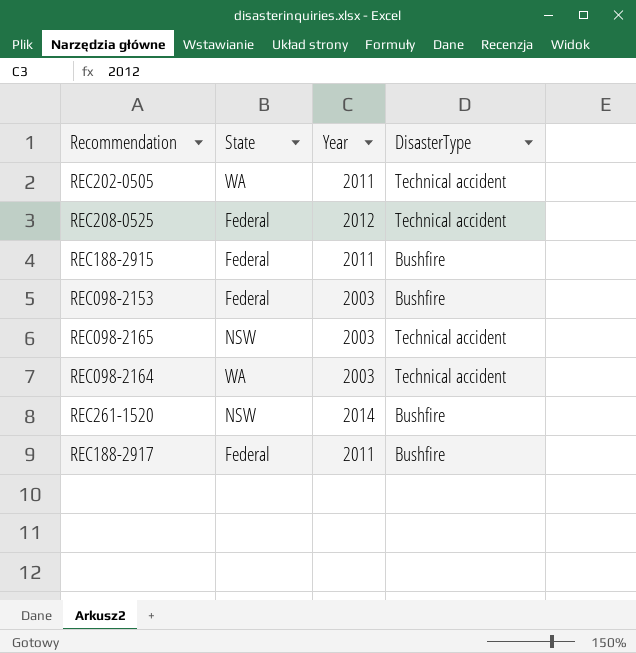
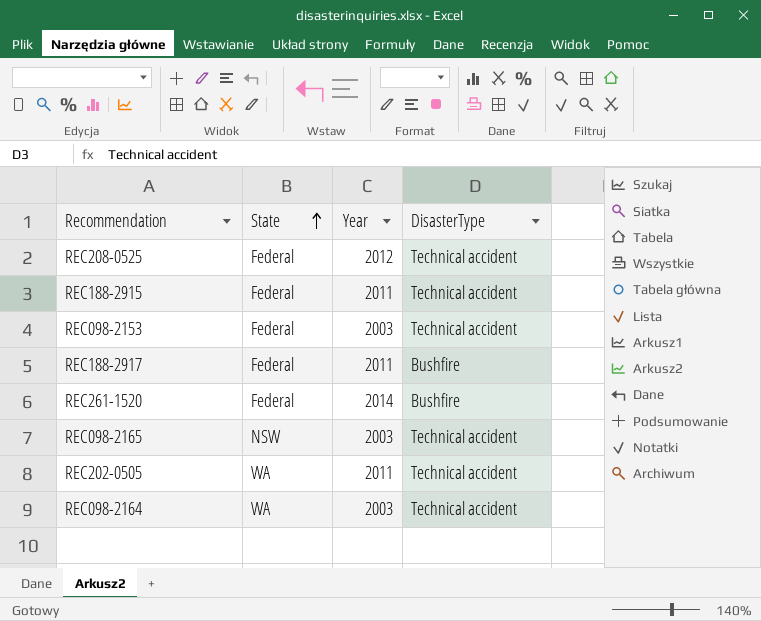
row order: none -> State ascending
REC188-2915 | DisasterType: Bushfire -> Technical accident
REC098-2153 | DisasterType: Bushfire -> Technical accident
REC261-1520 | State: NSW -> Federal

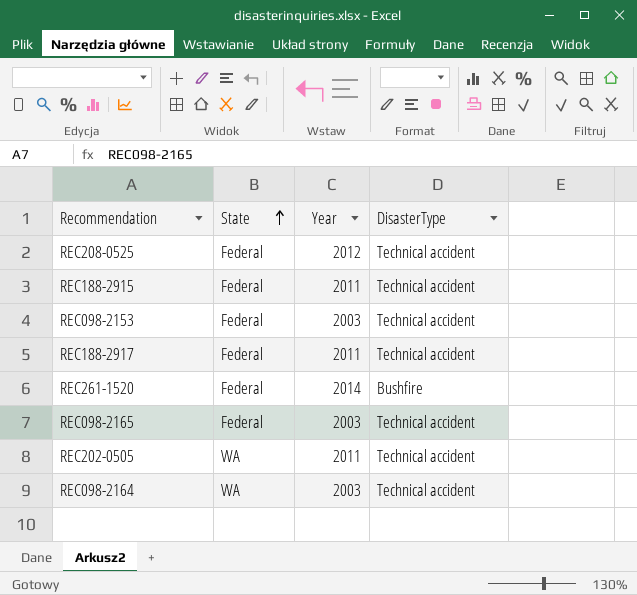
REC188-2917 | DisasterType: Bushfire -> Technical accident
REC098-2165 | State: NSW -> Federal

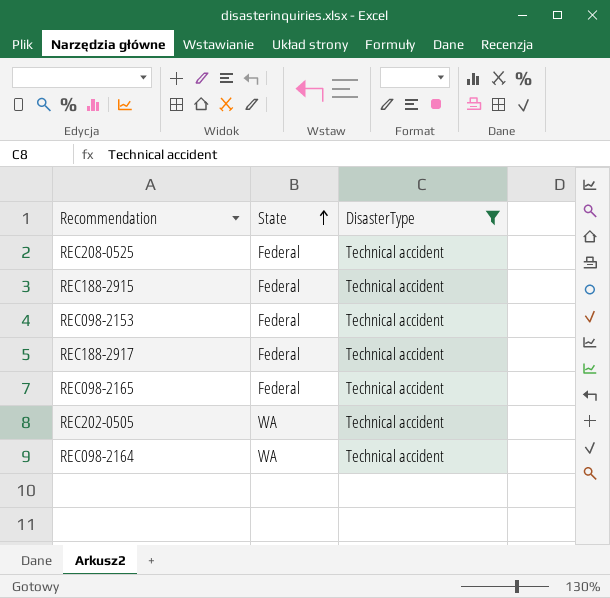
filter: none -> DisasterType = Technical accident
column Year | position: 3 -> none

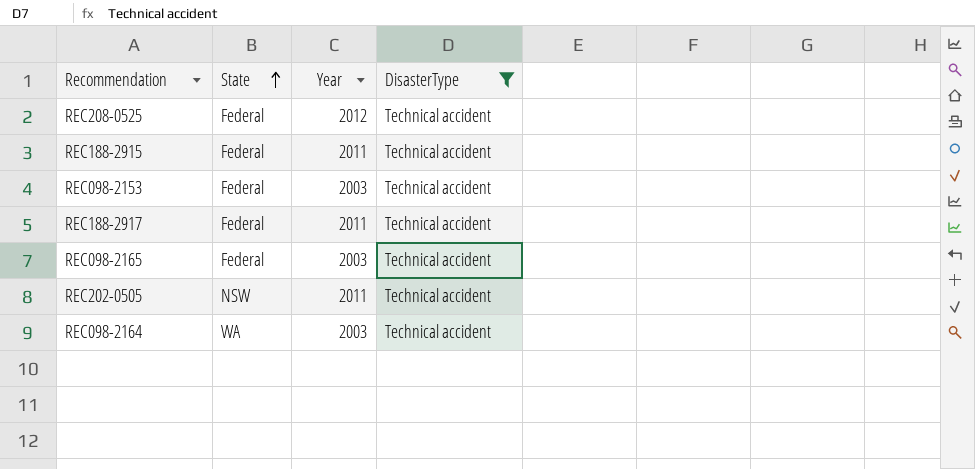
column Year | position: none -> 3
REC202-0505 | State: WA -> NSW

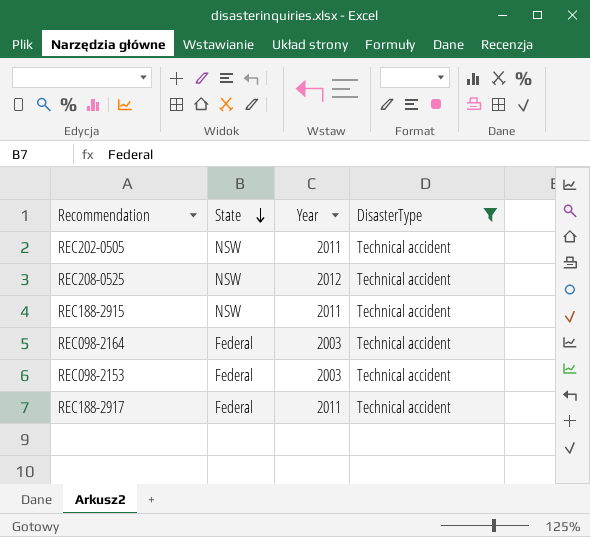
row order: State ascending -> State descending
row REC098-2165: Federal | 2003 | Technical accident -> none
REC208-0525 | State: Federal -> NSW
REC188-2915 | State: Federal -> NSW
REC098-2164 | State: WA -> Federal

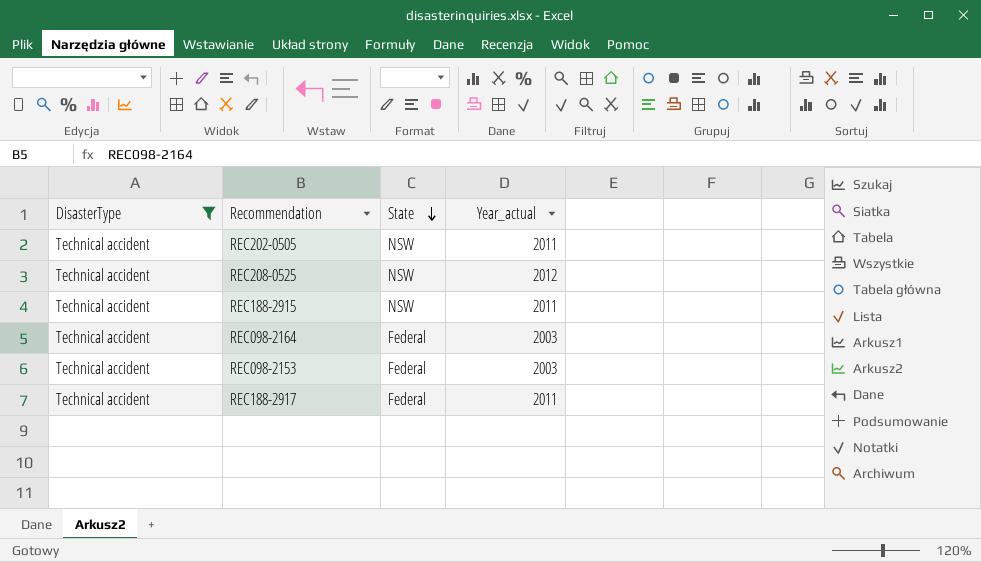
column DisasterType | position: 4 -> 1
column name: Year -> Year_actual

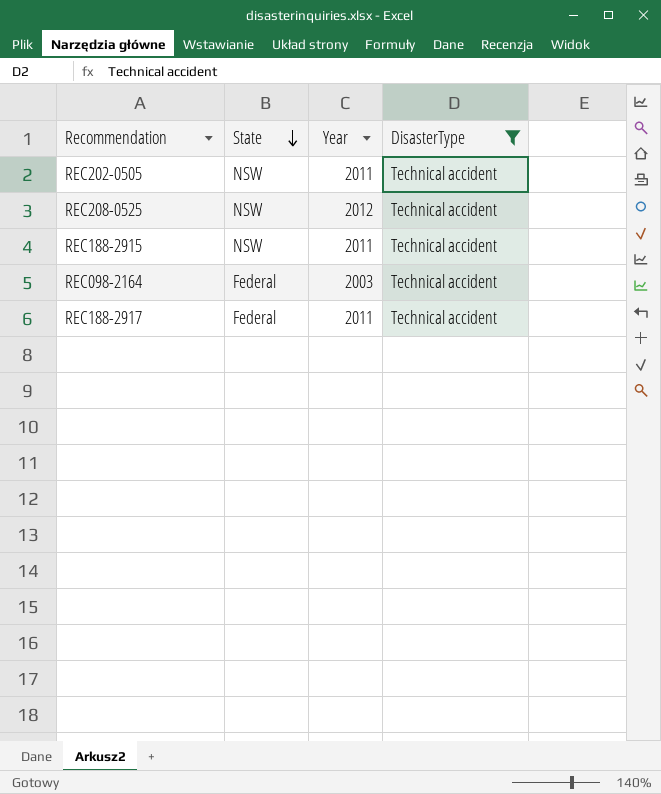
column name: Year_actual -> Year
column DisasterType | position: 1 -> 4
row REC098-2153: Technical accident | Federal | 2003 -> none

